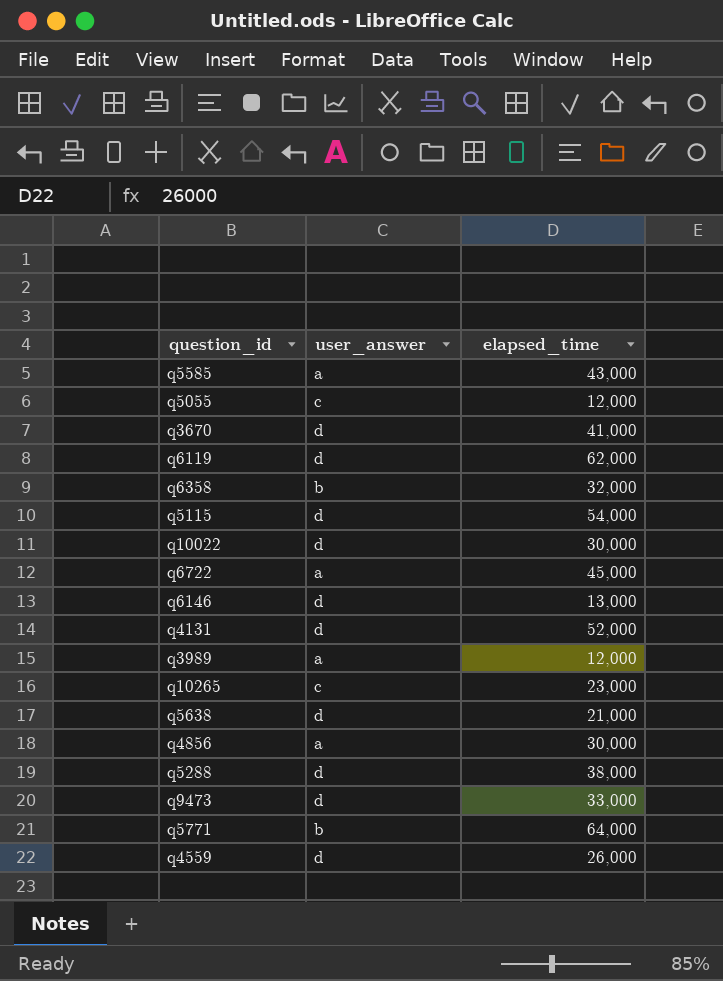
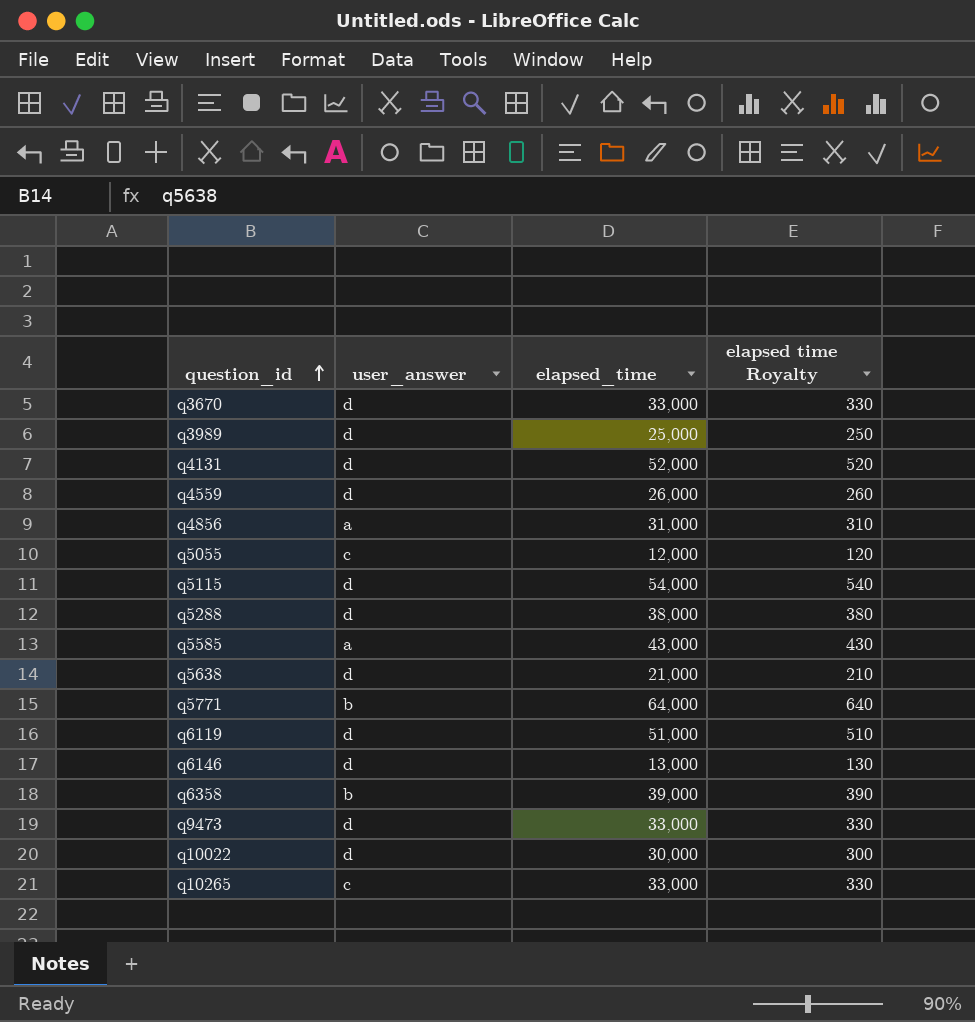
row order: none -> question_id ascending
column elapsed time Royalty | formula: none -> [elapsed_time] * 0.01
row q6722: a | 45,000 -> none
q3670 | elapsed_time: 41,000 -> 33,000
q3989 | user_answer: a -> d
q3989 | elapsed_time: 12,000 -> 25,000
q4856 | elapsed_time: 30,000 -> 31,000
q6119 | elapsed_time: 62,000 -> 51,000
q6358 | elapsed_time: 32,000 -> 39,000
q10265 | elapsed_time: 23,000 -> 33,000

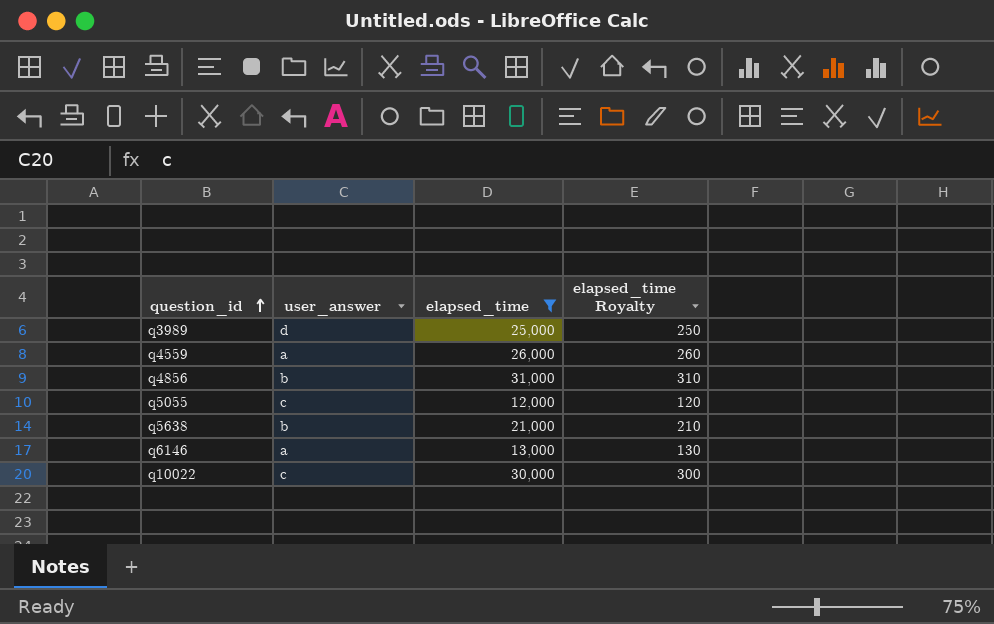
filter: none -> elapsed_time <= 31,000
column name: elapsed time Royalty -> elapsed_time Royalty
q4559 | user_answer: d -> a
q4856 | user_answer: a -> b
q5638 | user_answer: d -> b
q6146 | user_answer: d -> a
q10022 | user_answer: d -> c

